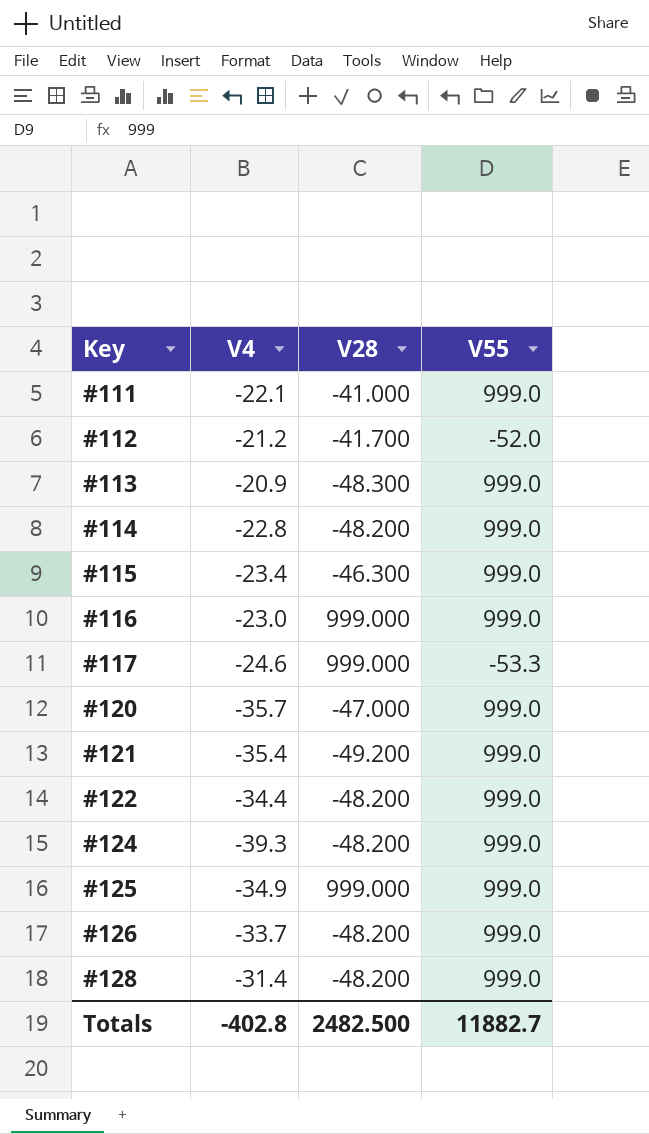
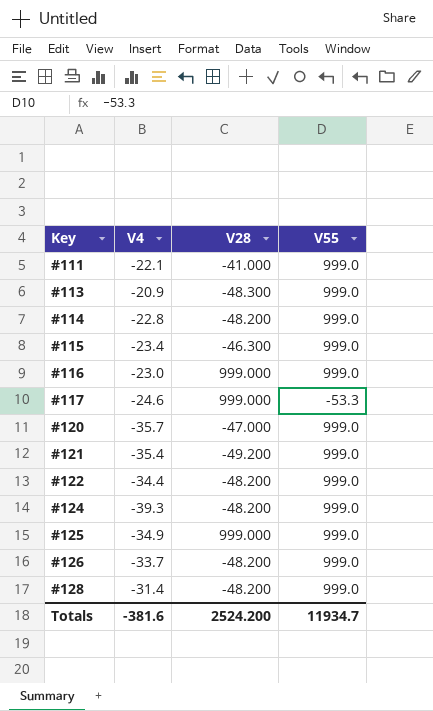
row #112: -21.2 | -41.700 | -52.0 -> none
Totals | V4: -402.8 -> -381.6
Totals | V28: 2482.500 -> 2524.200
Totals | V55: 11882.7 -> 11934.7

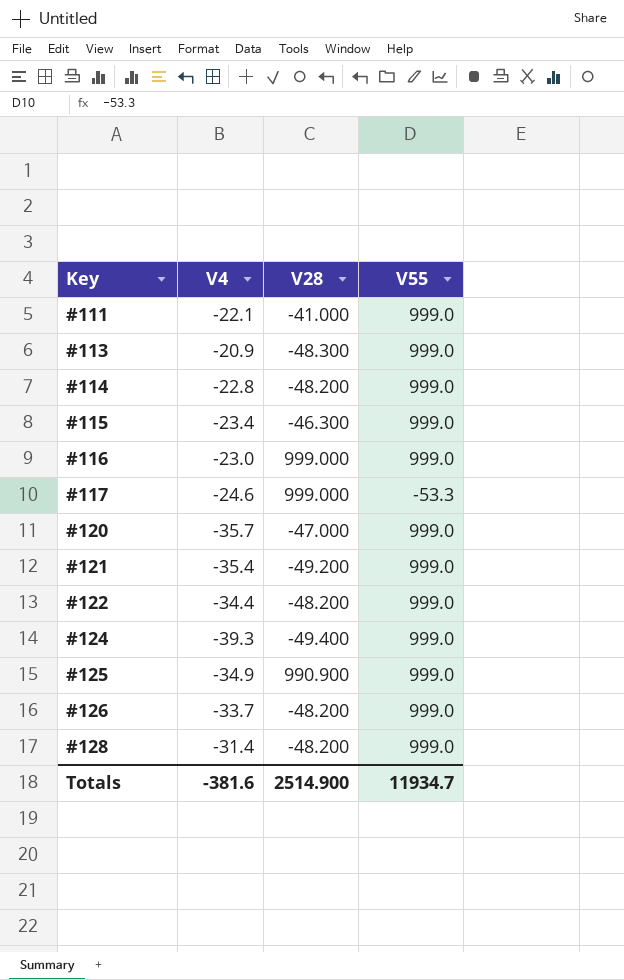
#124 | V28: -48.200 -> -49.400
#125 | V28: 999.000 -> 990.900
Totals | V28: 2524.200 -> 2514.900

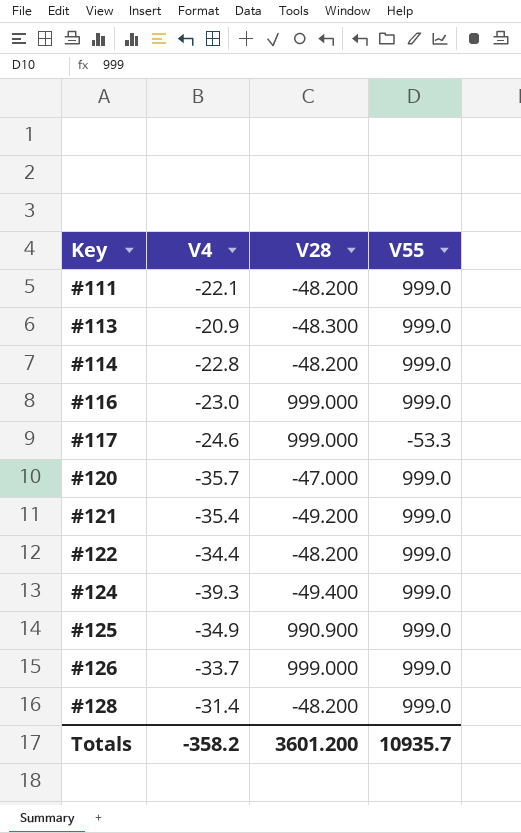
row #115: -23.4 | -46.300 | 999.0 -> none
#111 | V28: -41.000 -> -48.200
#126 | V28: -48.200 -> 999.000
Totals | V4: -381.6 -> -358.2
Totals | V28: 2514.900 -> 3601.200
Totals | V55: 11934.7 -> 10935.7

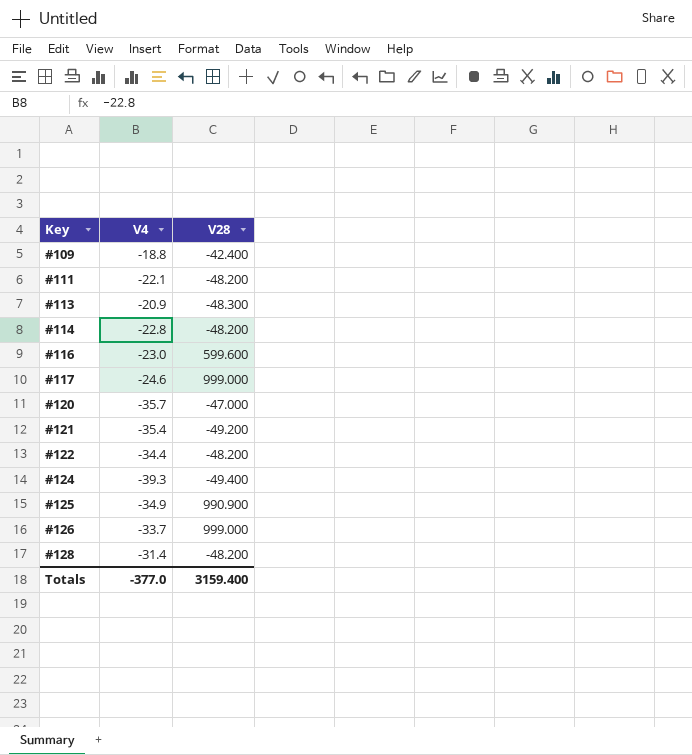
column V55 | position: 4 -> none
row #109: none -> -18.8 | -42.400
#116 | V28: 999.000 -> 599.600
Totals | V4: -358.2 -> -377.0
Totals | V28: 3601.200 -> 3159.400

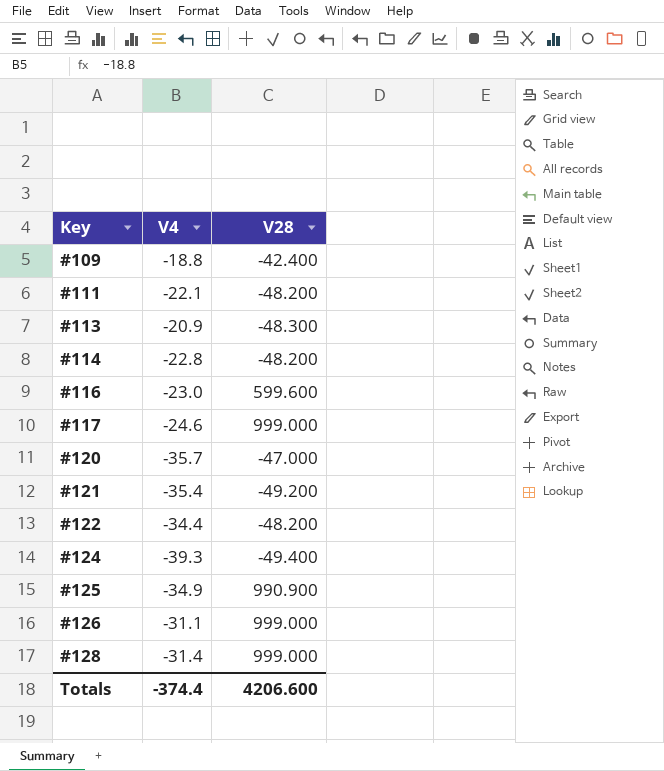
#126 | V4: -33.7 -> -31.1
#128 | V28: -48.200 -> 999.000
Totals | V4: -377.0 -> -374.4
Totals | V28: 3159.400 -> 4206.600

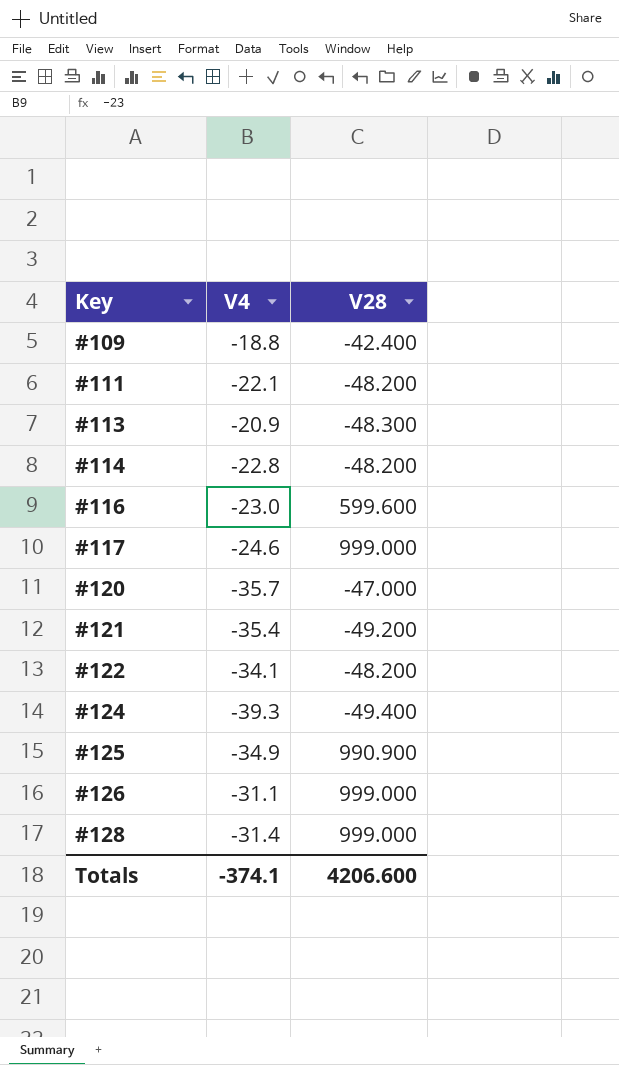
#122 | V4: -34.4 -> -34.1
Totals | V4: -374.4 -> -374.1

